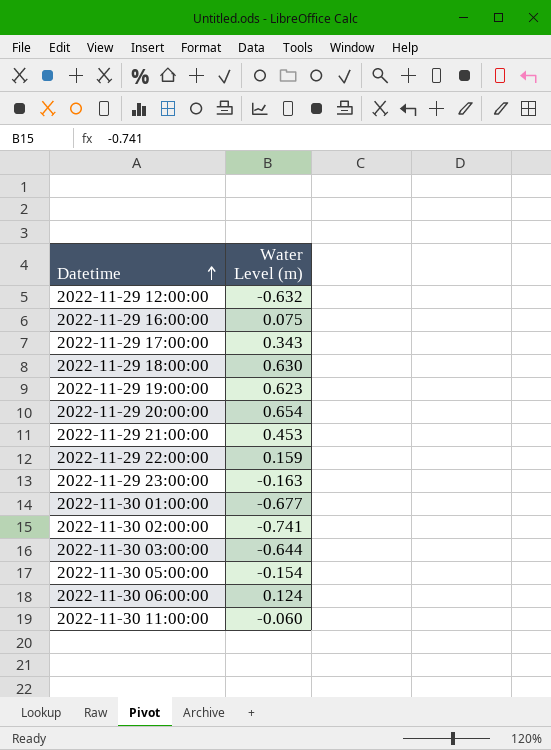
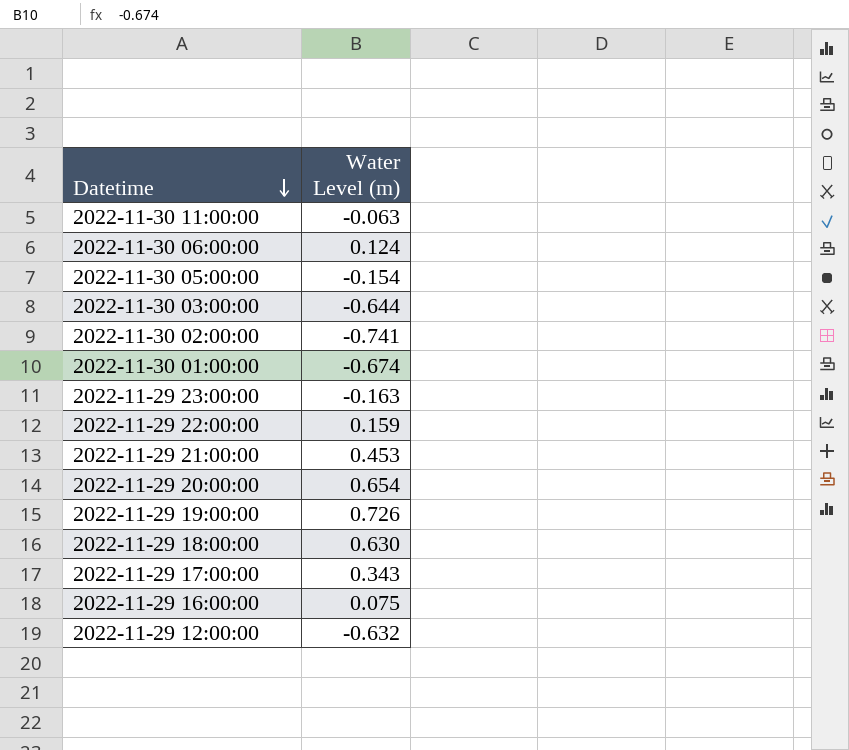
row order: Datetime ascending -> Datetime descending
2022-11-30 11:00:00 | Water Level (m): -0.060 -> -0.063
2022-11-30 01:00:00 | Water Level (m): -0.677 -> -0.674
2022-11-29 19:00:00 | Water Level (m): 0.623 -> 0.726

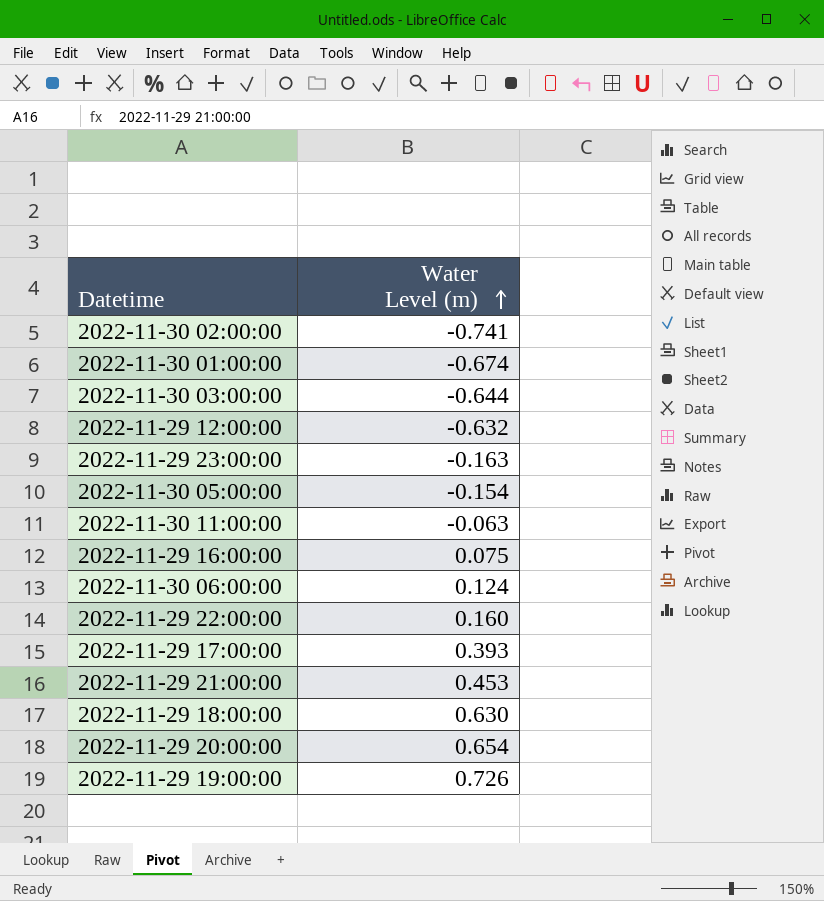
row order: Datetime descending -> Water Level (m) ascending
2022-11-29 22:00:00 | Water Level (m): 0.159 -> 0.160
2022-11-29 17:00:00 | Water Level (m): 0.343 -> 0.393

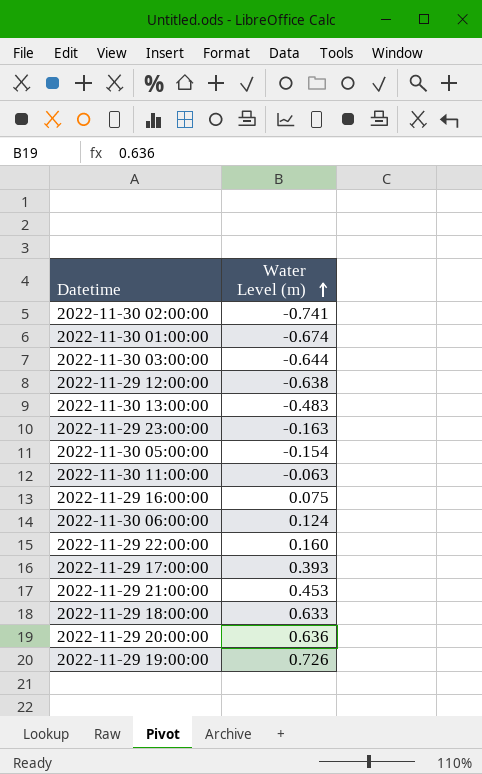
2022-11-29 12:00:00 | Water Level (m): -0.632 -> -0.638
row 2022-11-30 13:00:00: none -> -0.483
2022-11-29 18:00:00 | Water Level (m): 0.630 -> 0.633
2022-11-29 20:00:00 | Water Level (m): 0.654 -> 0.636

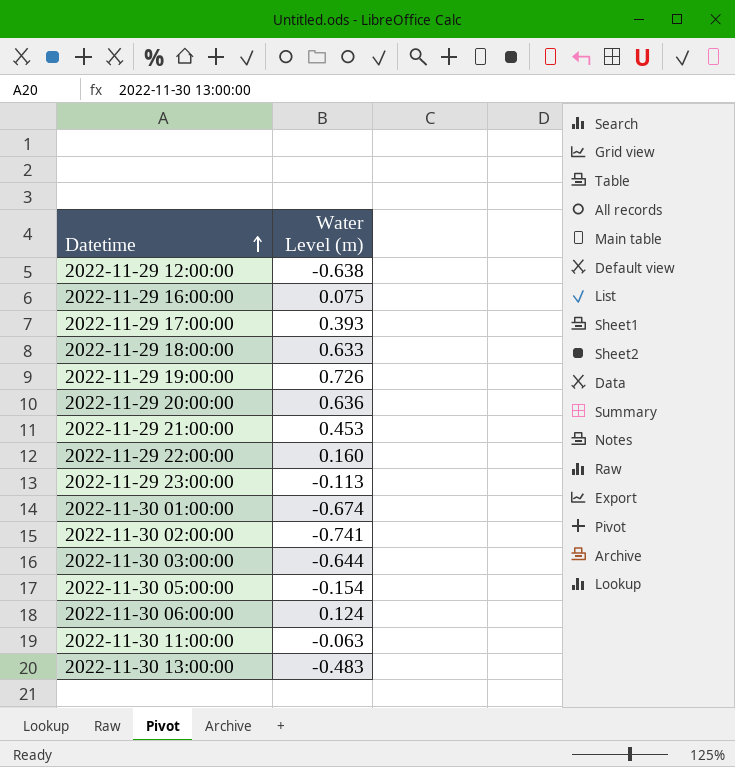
row order: Water Level (m) ascending -> Datetime ascending
2022-11-29 23:00:00 | Water Level (m): -0.163 -> -0.113

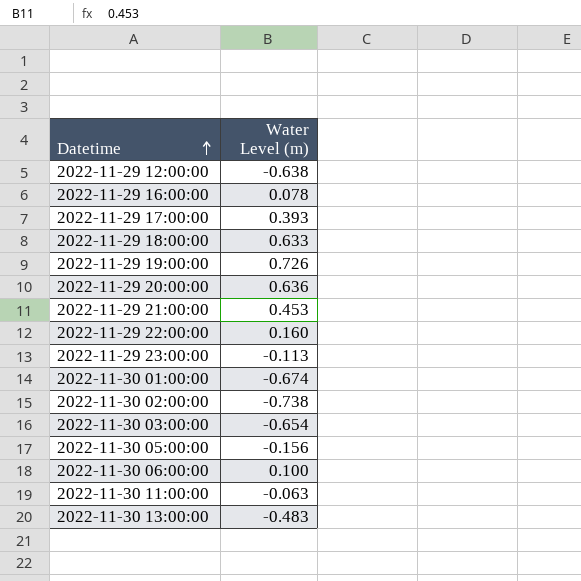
2022-11-29 16:00:00 | Water Level (m): 0.075 -> 0.078
2022-11-30 02:00:00 | Water Level (m): -0.741 -> -0.738
2022-11-30 03:00:00 | Water Level (m): -0.644 -> -0.654
2022-11-30 05:00:00 | Water Level (m): -0.154 -> -0.156
2022-11-30 06:00:00 | Water Level (m): 0.124 -> 0.100

